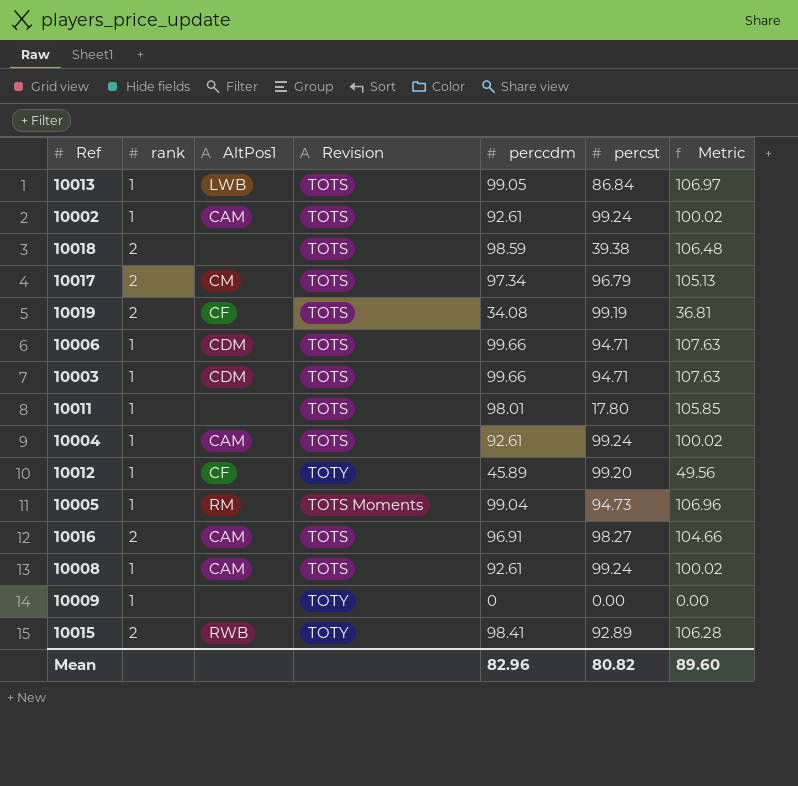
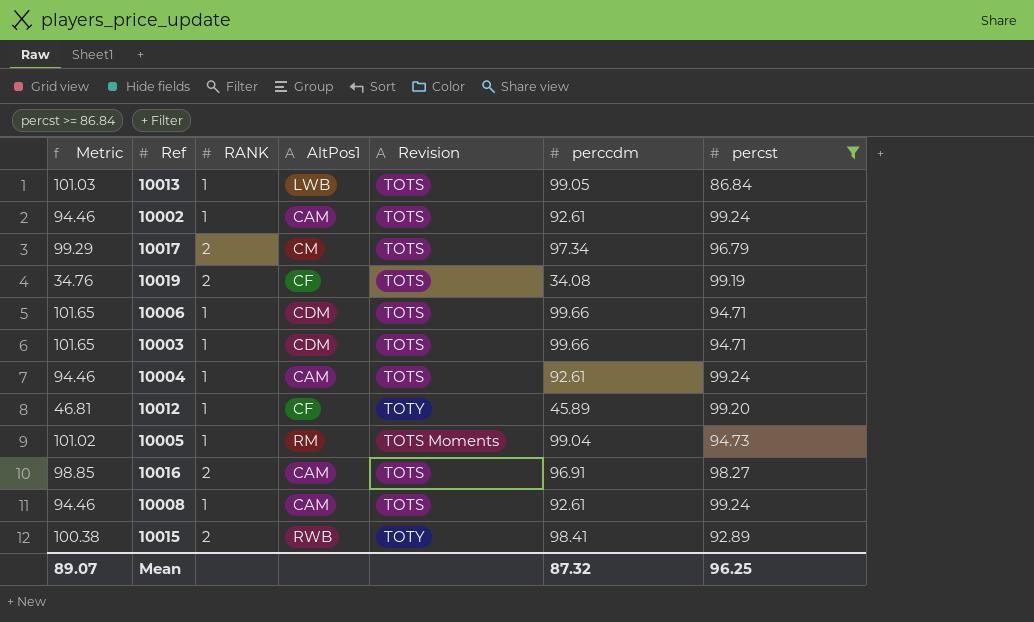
filter: none -> percst >= 86.84
column Metric | formula: [perccdm] * 1.08 -> [perccdm] * 1.02
column Metric | position: 7 -> 1
column name: rank -> RANK
Mean | Metric: 89.60 -> 89.07
Mean | perccdm: 82.96 -> 87.32
Mean | percst: 80.82 -> 96.25

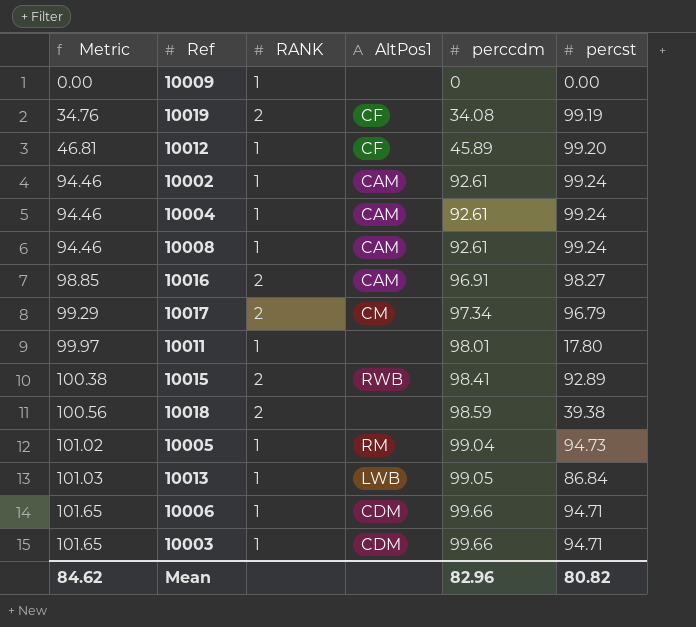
filter: percst >= 86.84 -> none
row order: none -> Metric ascending
column Revision | position: 5 -> none
Mean | Metric: 89.07 -> 84.62
Mean | perccdm: 87.32 -> 82.96
Mean | percst: 96.25 -> 80.82

